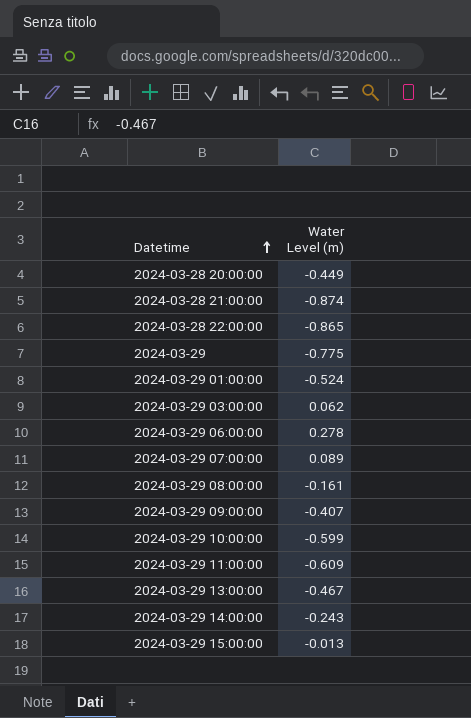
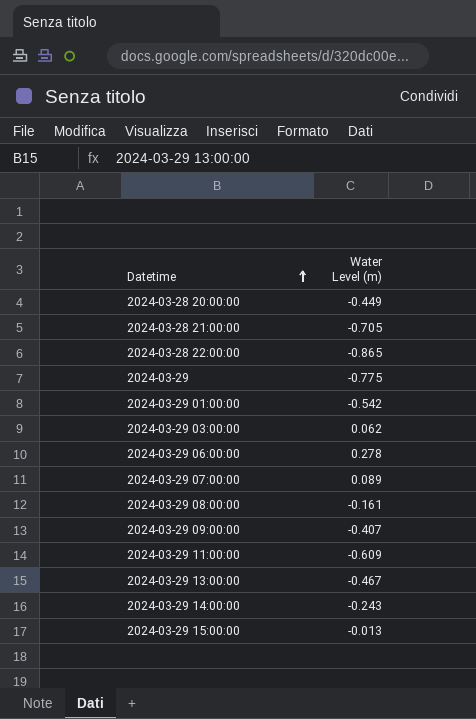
row 2024-03-29 10:00:00: -0.599 -> none
2024-03-28 21:00:00 | Water Level (m): -0.874 -> -0.705
2024-03-29 01:00:00 | Water Level (m): -0.524 -> -0.542

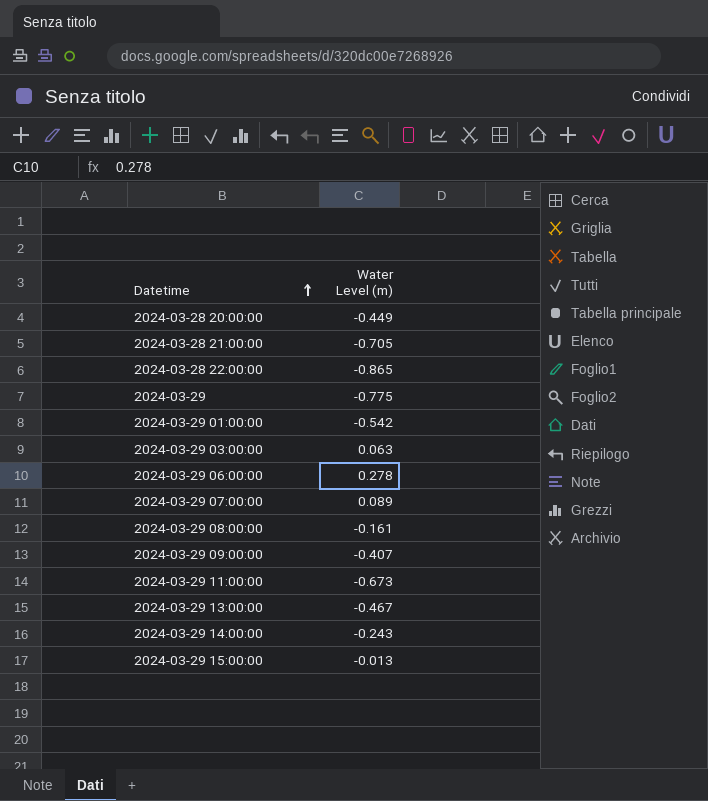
2024-03-29 03:00:00 | Water Level (m): 0.062 -> 0.063
2024-03-29 11:00:00 | Water Level (m): -0.609 -> -0.673

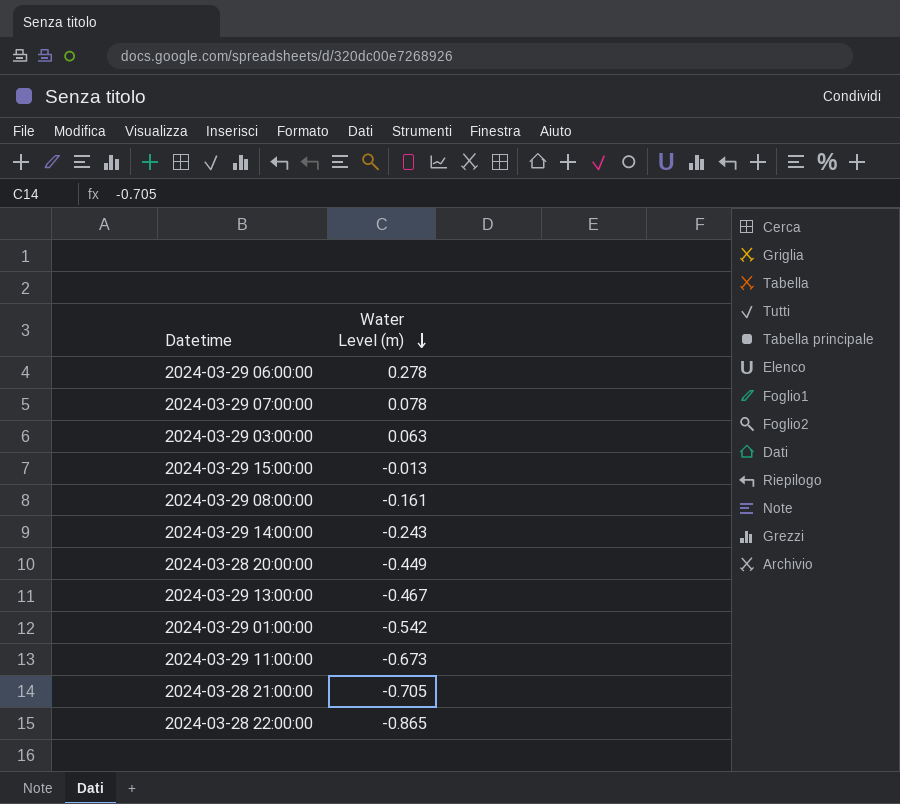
row order: Datetime ascending -> Water Level (m) descending
row 2024-03-29: -0.775 -> none
row 2024-03-29 09:00:00: -0.407 -> none
2024-03-29 07:00:00 | Water Level (m): 0.089 -> 0.078

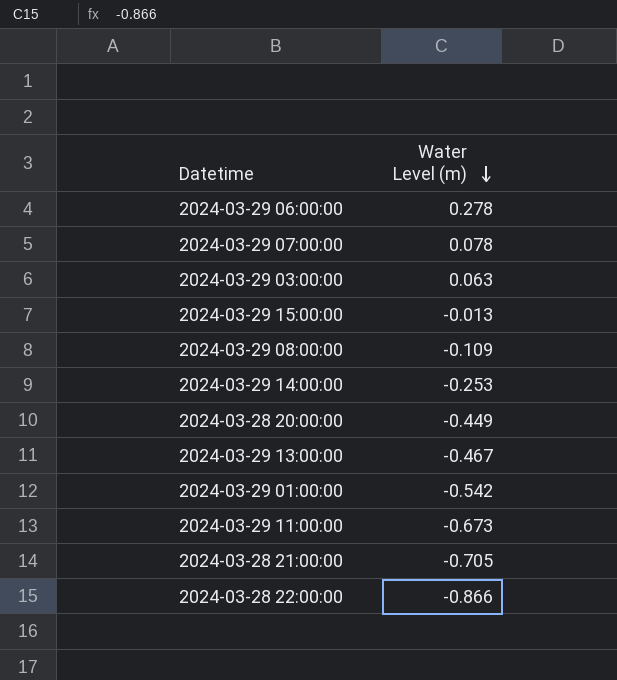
2024-03-29 08:00:00 | Water Level (m): -0.161 -> -0.109
2024-03-29 14:00:00 | Water Level (m): -0.243 -> -0.253
2024-03-28 22:00:00 | Water Level (m): -0.865 -> -0.866

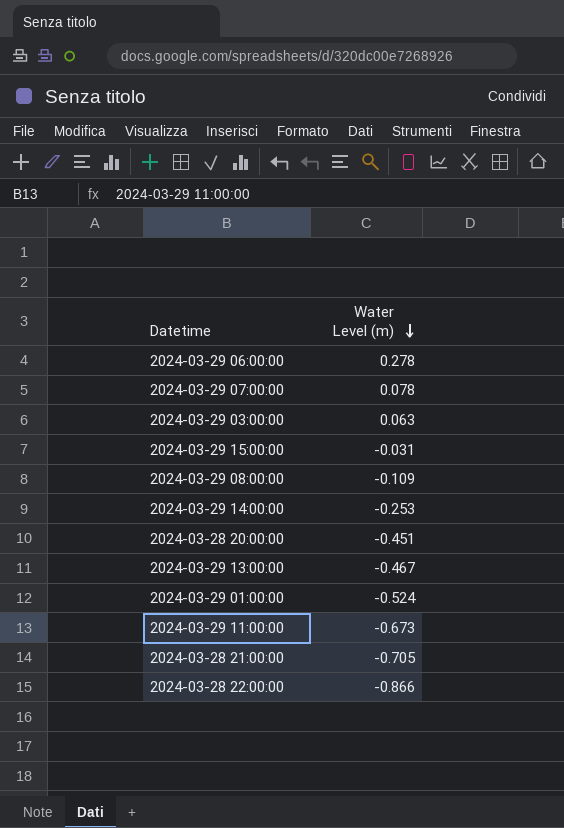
2024-03-29 15:00:00 | Water Level (m): -0.013 -> -0.031
2024-03-28 20:00:00 | Water Level (m): -0.449 -> -0.451
2024-03-29 01:00:00 | Water Level (m): -0.542 -> -0.524

